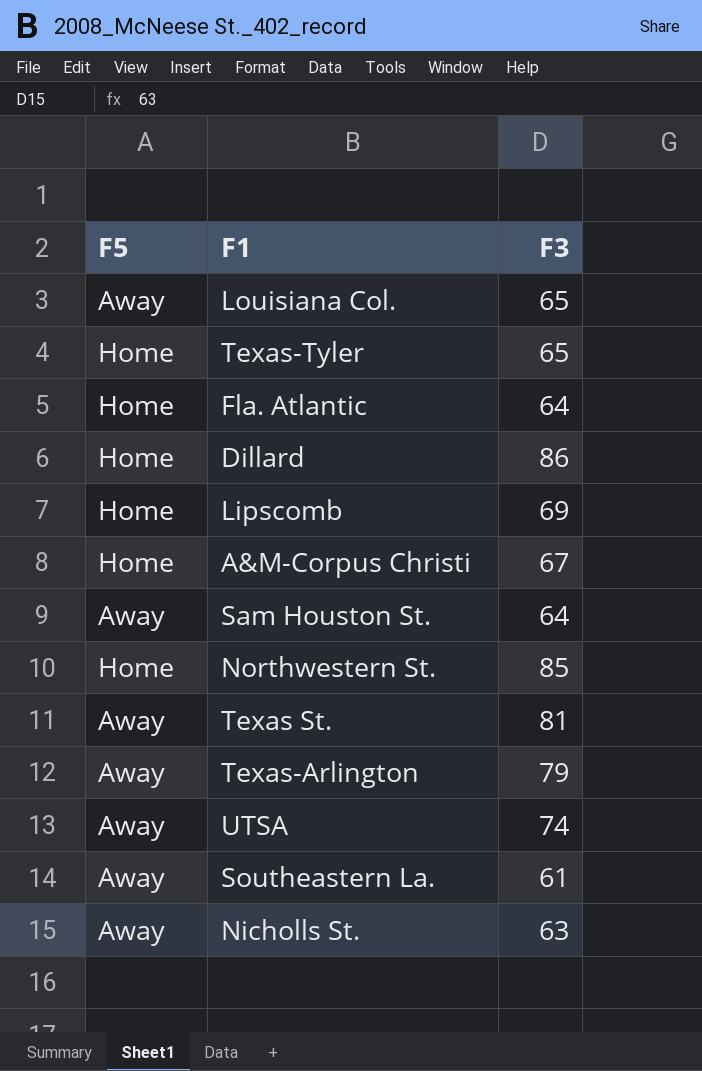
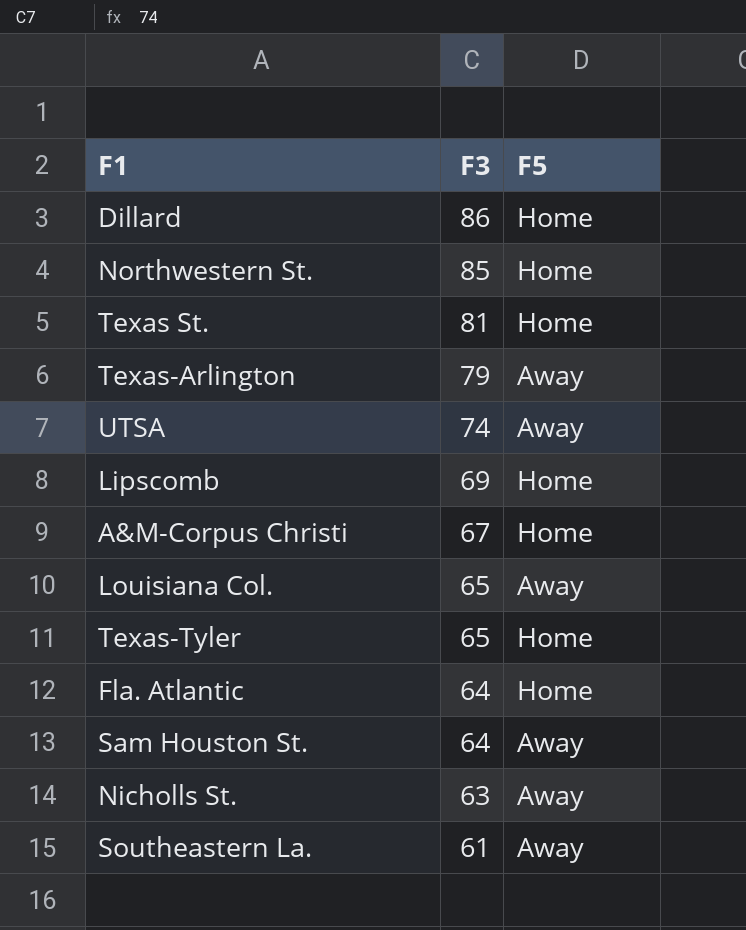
row order: none -> F3 descending
column F5 | position: 1 -> 3
Texas St. | F5: Away -> Home

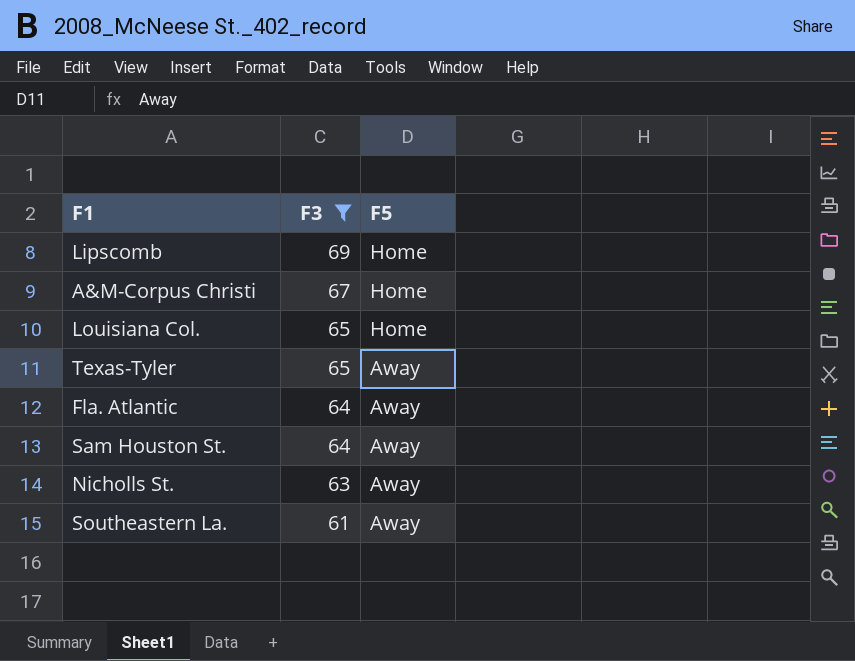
filter: none -> F3 <= 69
Louisiana Col. | F5: Away -> Home
Texas-Tyler | F5: Home -> Away
Fla. Atlantic | F5: Home -> Away

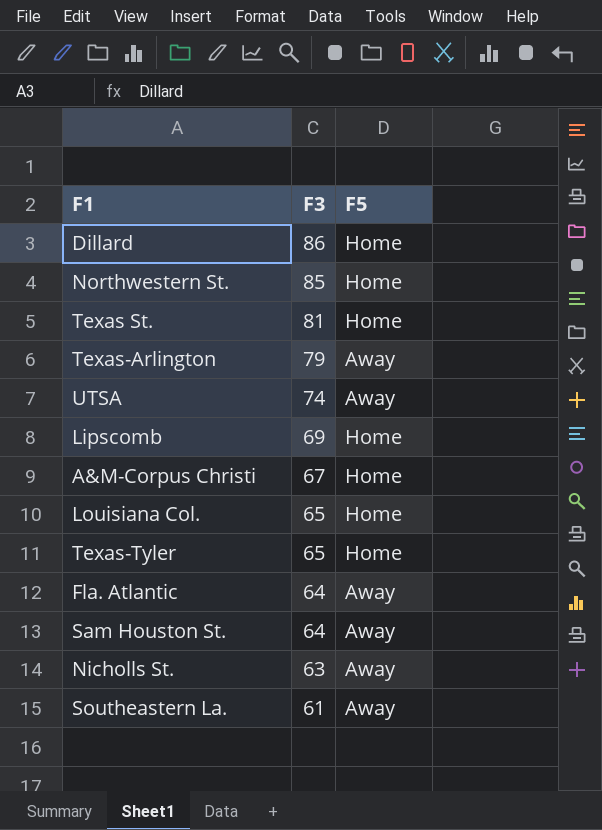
filter: F3 <= 69 -> none
Texas-Tyler | F5: Away -> Home

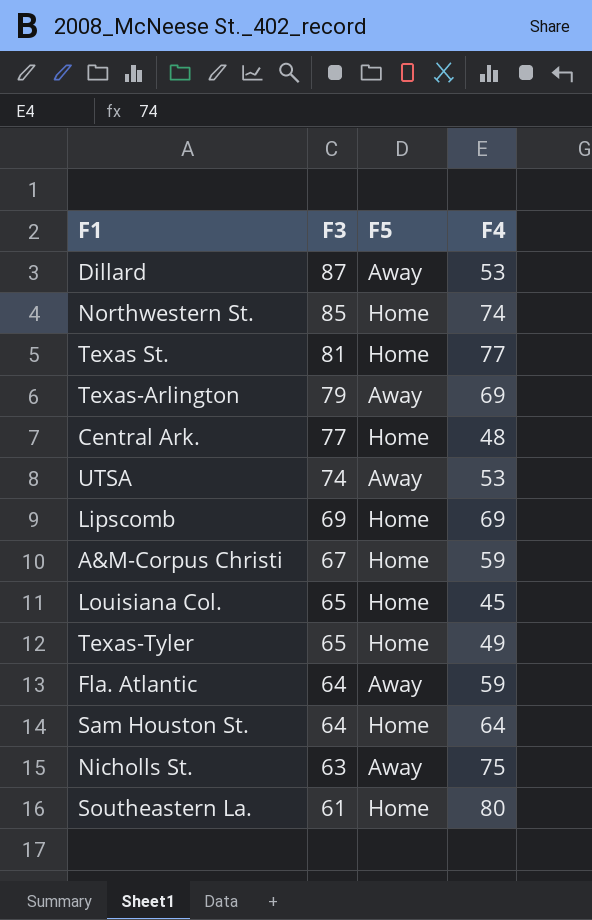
column F4 | position: none -> 4
Dillard | F3: 86 -> 87
Dillard | F5: Home -> Away
row Central Ark.: none -> 77 | Home | 48
Sam Houston St. | F5: Away -> Home
Southeastern La. | F5: Away -> Home

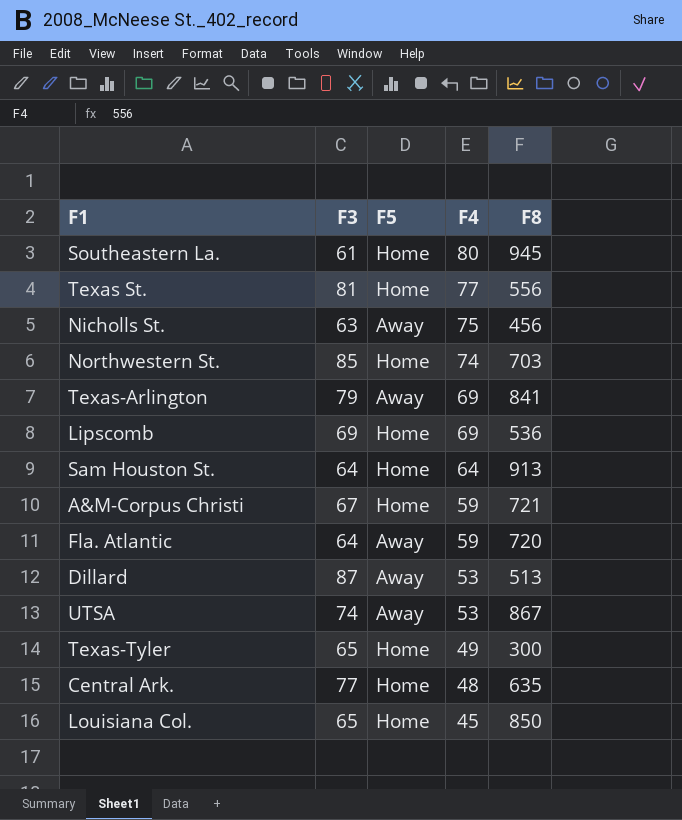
row order: F3 descending -> F4 descending
column F8 | position: none -> 5

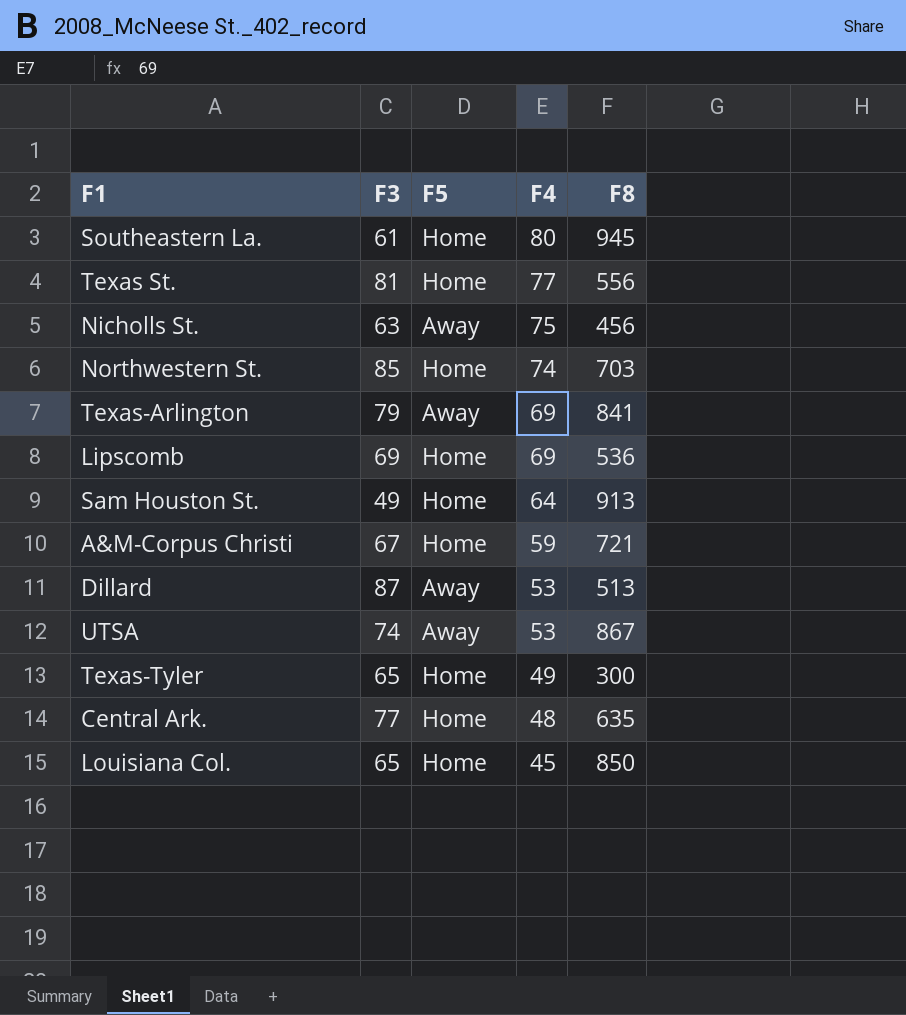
row Fla. Atlantic: 64 | Away | 59 | 720 -> none
Sam Houston St. | F3: 64 -> 49

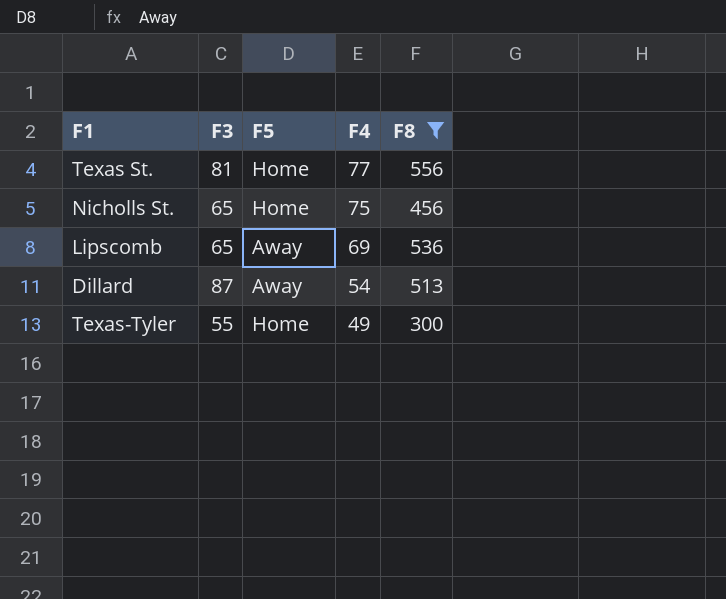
filter: none -> F8 <= 556
Nicholls St. | F3: 63 -> 65
Nicholls St. | F5: Away -> Home
Lipscomb | F3: 69 -> 65
Lipscomb | F5: Home -> Away
Dillard | F4: 53 -> 54
Texas-Tyler | F3: 65 -> 55

